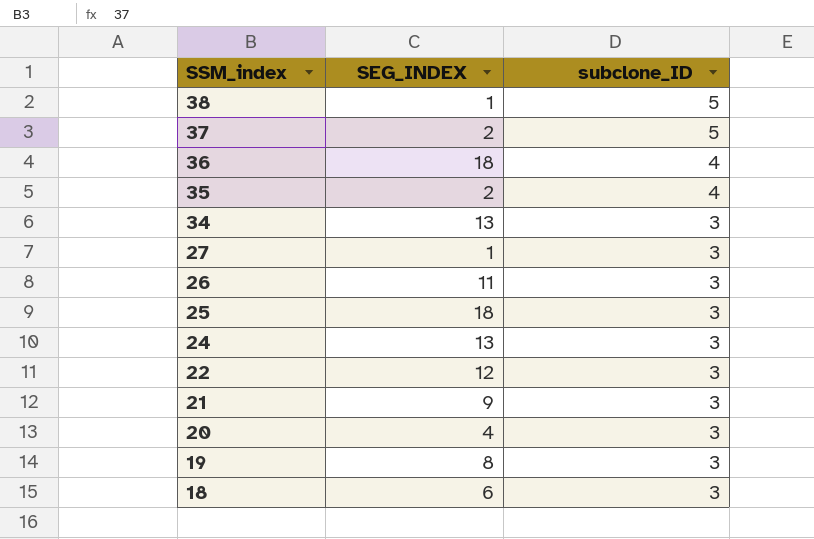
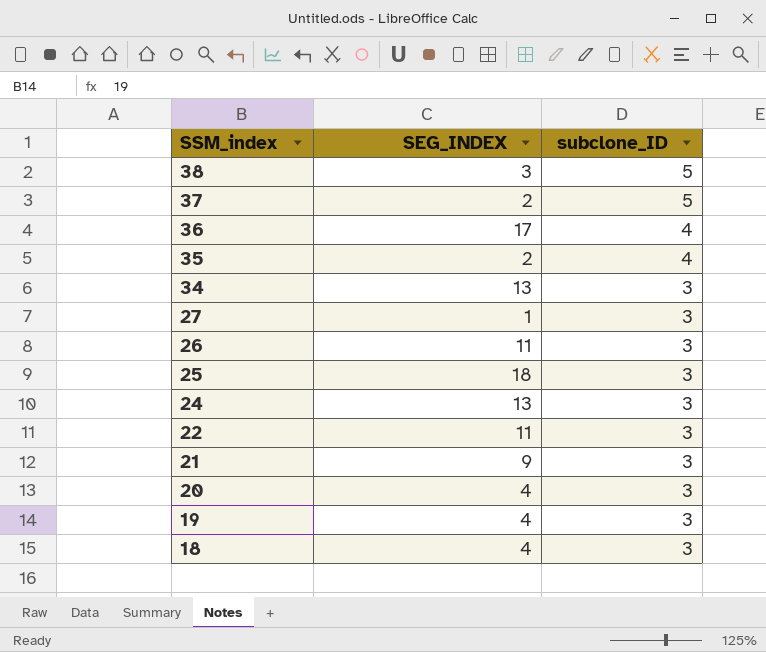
38 | SEG_INDEX: 1 -> 3
36 | SEG_INDEX: 18 -> 17
22 | SEG_INDEX: 12 -> 11
19 | SEG_INDEX: 8 -> 4
18 | SEG_INDEX: 6 -> 4

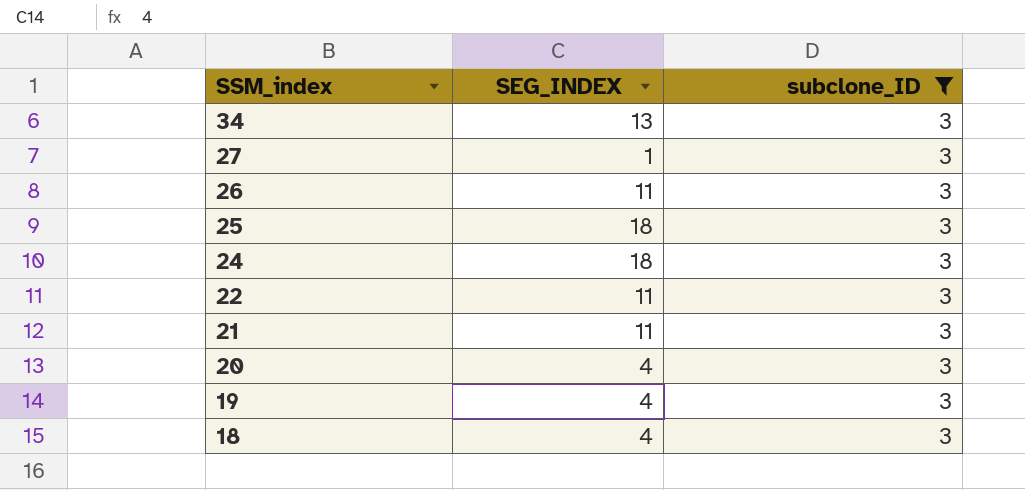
filter: none -> subclone_ID = 3
24 | SEG_INDEX: 13 -> 18
21 | SEG_INDEX: 9 -> 11

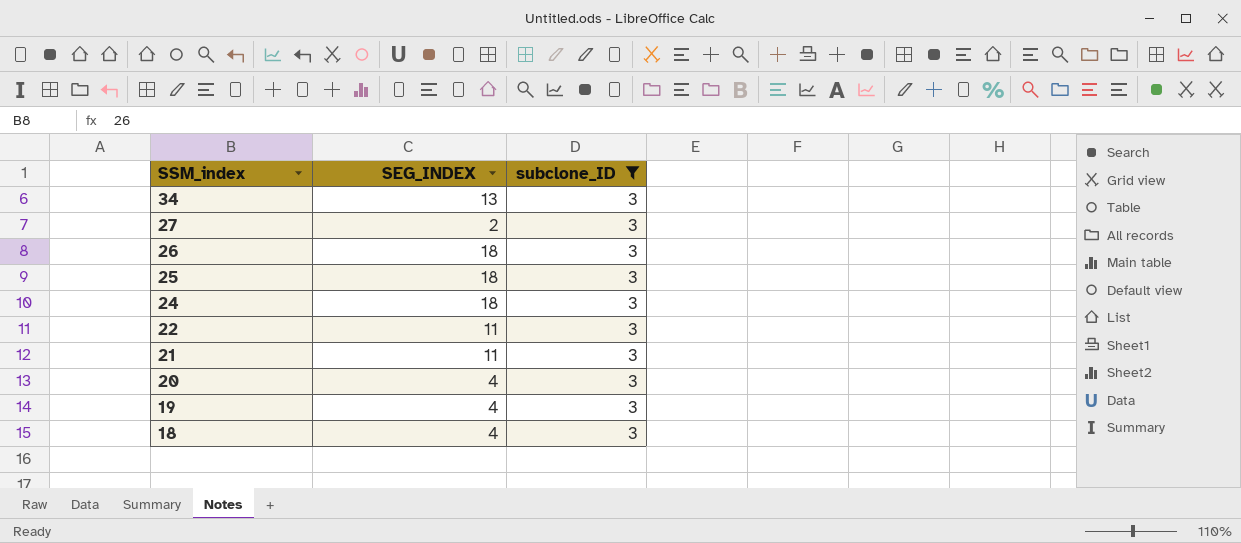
27 | SEG_INDEX: 1 -> 2
26 | SEG_INDEX: 11 -> 18

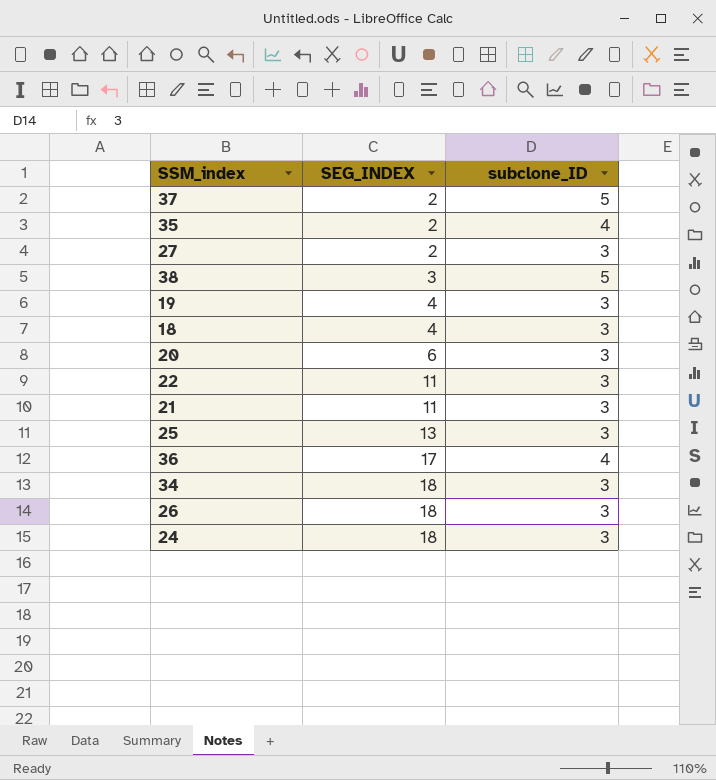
filter: subclone_ID = 3 -> none
row order: SSM_index descending -> SEG_INDEX ascending
20 | SEG_INDEX: 4 -> 6
25 | SEG_INDEX: 18 -> 13
34 | SEG_INDEX: 13 -> 18

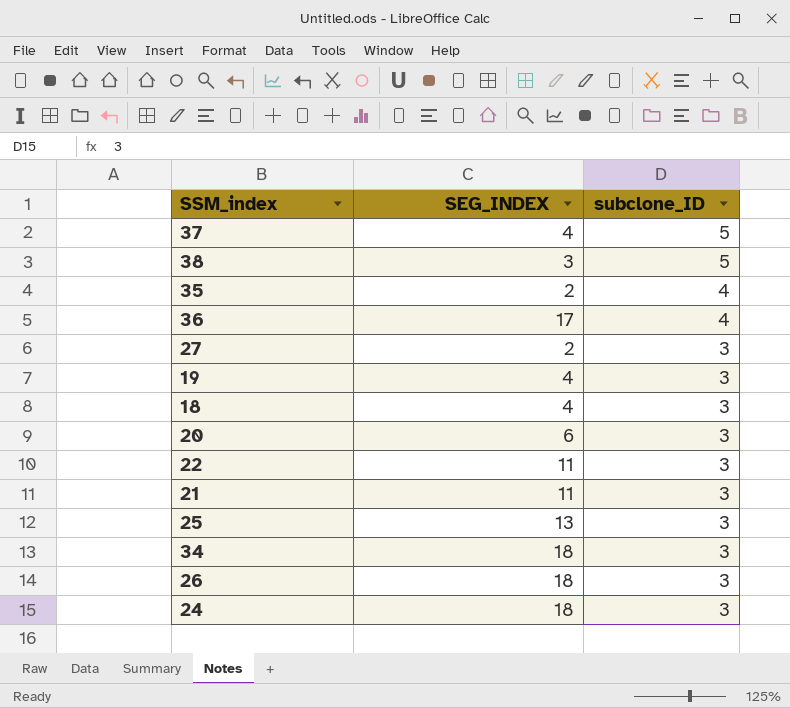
row order: SEG_INDEX ascending -> subclone_ID descending
37 | SEG_INDEX: 2 -> 4

